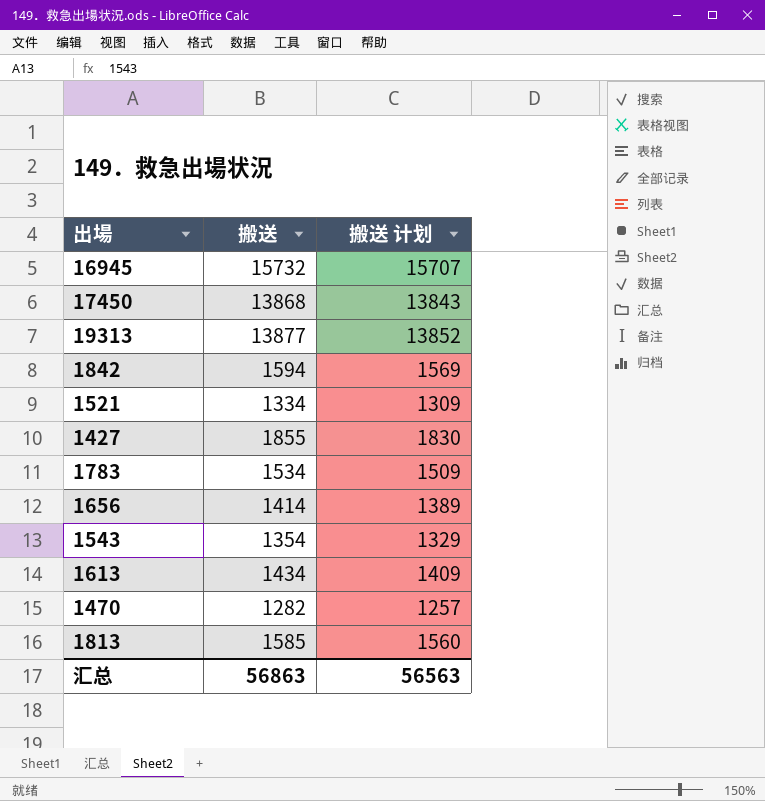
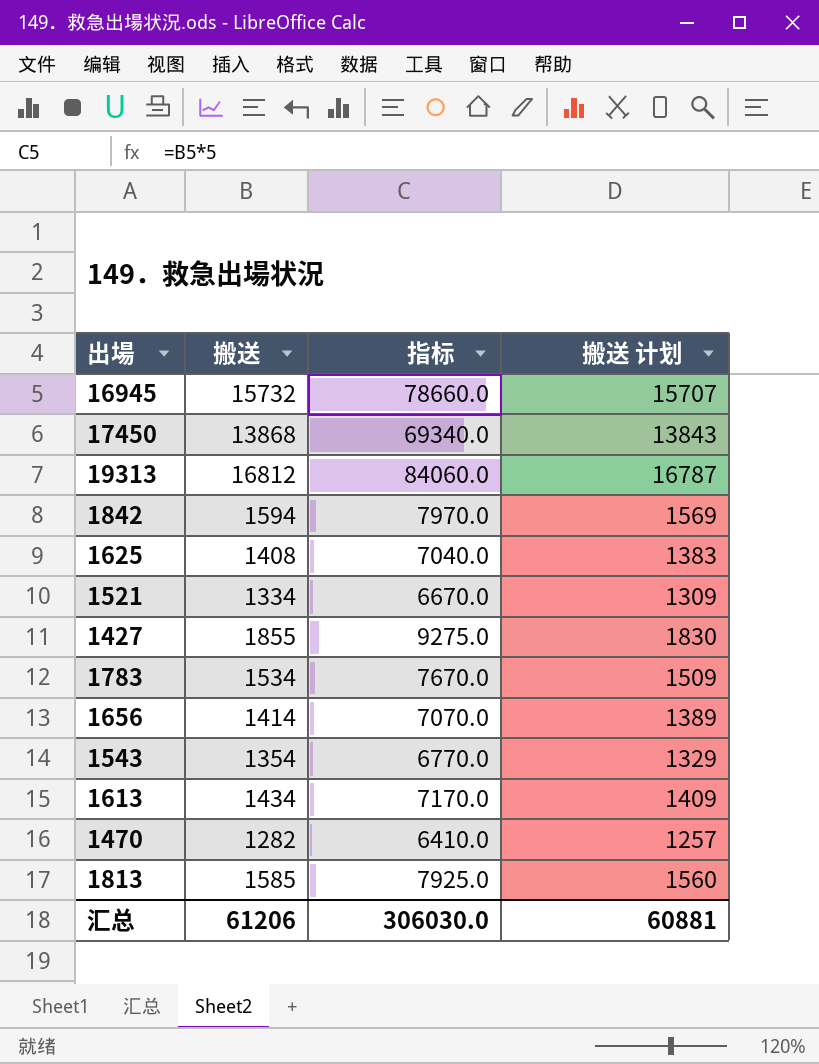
column 指标 | formula: none -> [搬送] * 5
19313 | 搬送: 13877 -> 16812
19313 | 搬送 计划: 13852 -> 16787
row 1625: none -> 1408 | 7040.0 | 1383
汇总 | 搬送: 56863 -> 61206
汇总 | 搬送 计划: 56563 -> 60881

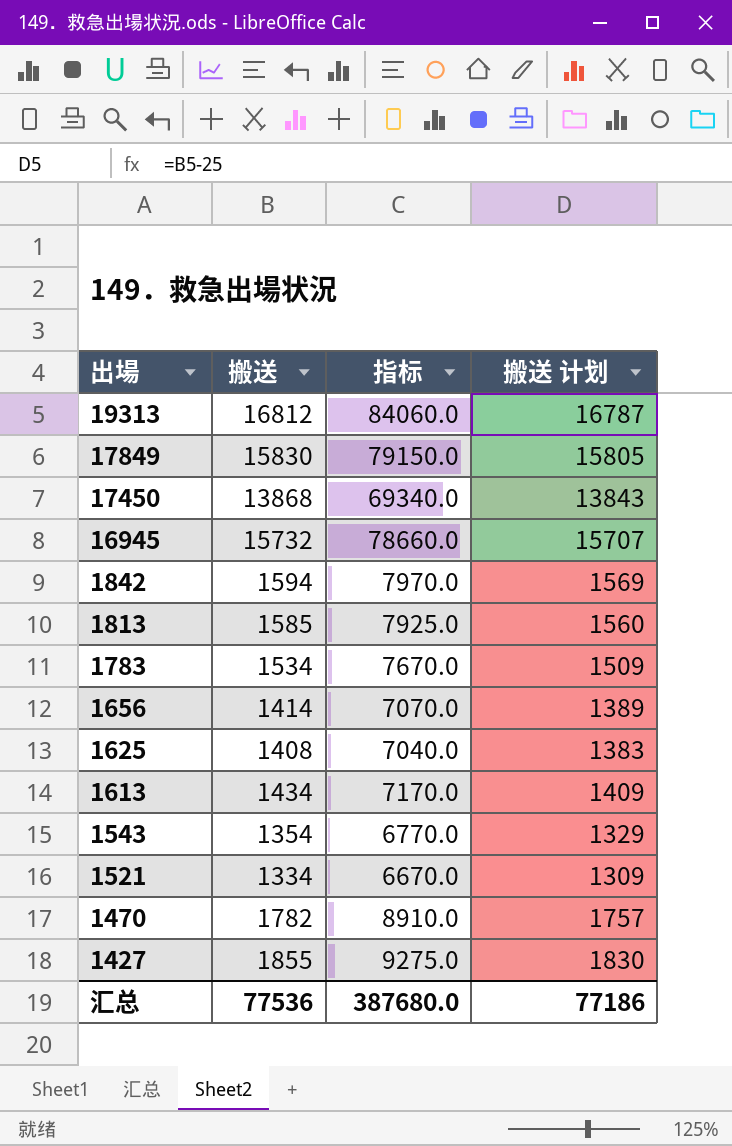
row order: none -> 出場 descending
row 17849: none -> 15830 | 79150.0 | 15805
1470 | 搬送: 1282 -> 1782
1470 | 指标: 6410.0 -> 8910.0
1470 | 搬送 计划: 1257 -> 1757
汇总 | 搬送: 61206 -> 77536
汇总 | 指标: 306030.0 -> 387680.0
汇总 | 搬送 计划: 60881 -> 77186

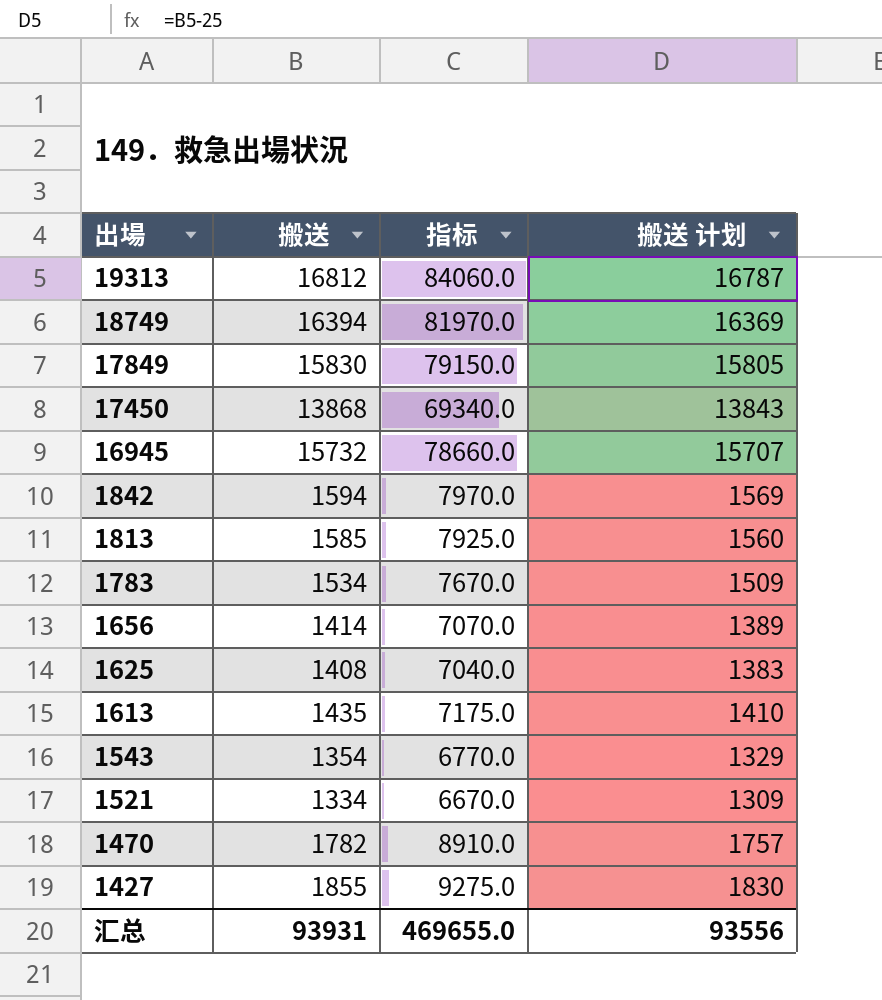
row 18749: none -> 16394 | 81970.0 | 16369
1613 | 搬送: 1434 -> 1435
1613 | 指标: 7170.0 -> 7175.0
1613 | 搬送 计划: 1409 -> 1410
汇总 | 搬送: 77536 -> 93931
汇总 | 指标: 387680.0 -> 469655.0
汇总 | 搬送 计划: 77186 -> 93556

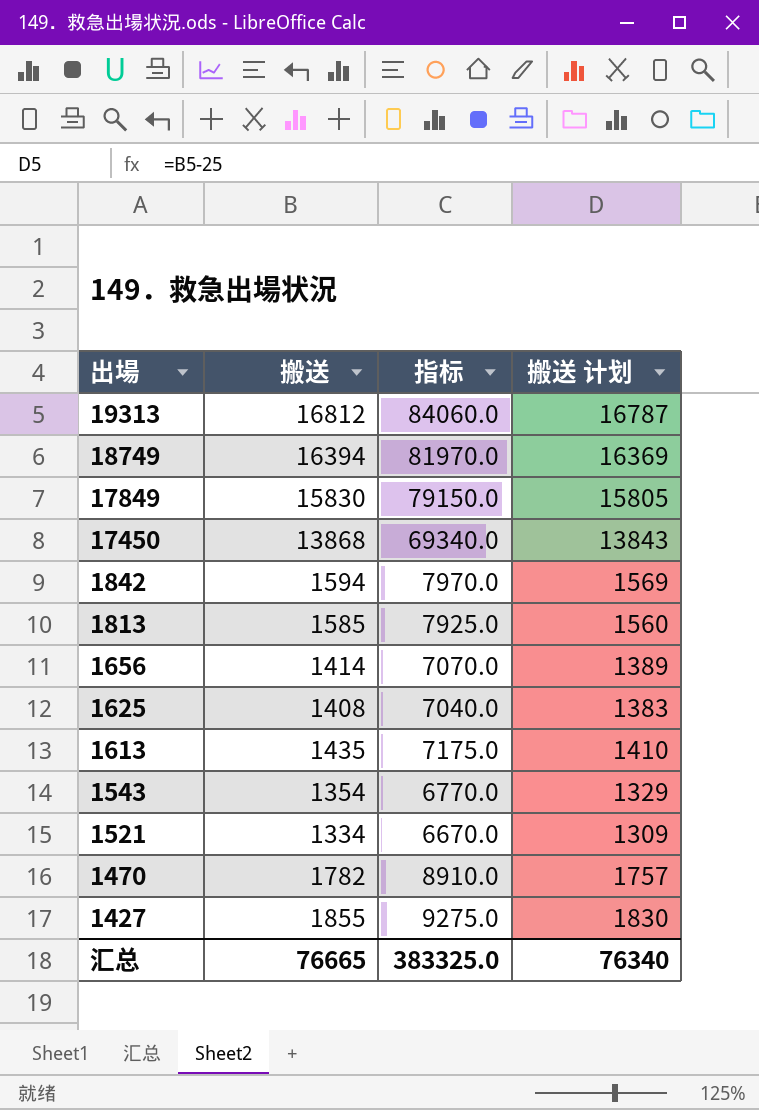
row 16945: 15732 | 78660.0 | 15707 -> none
row 1783: 1534 | 7670.0 | 1509 -> none
汇总 | 搬送: 93931 -> 76665
汇总 | 指标: 469655.0 -> 383325.0
汇总 | 搬送 计划: 93556 -> 76340

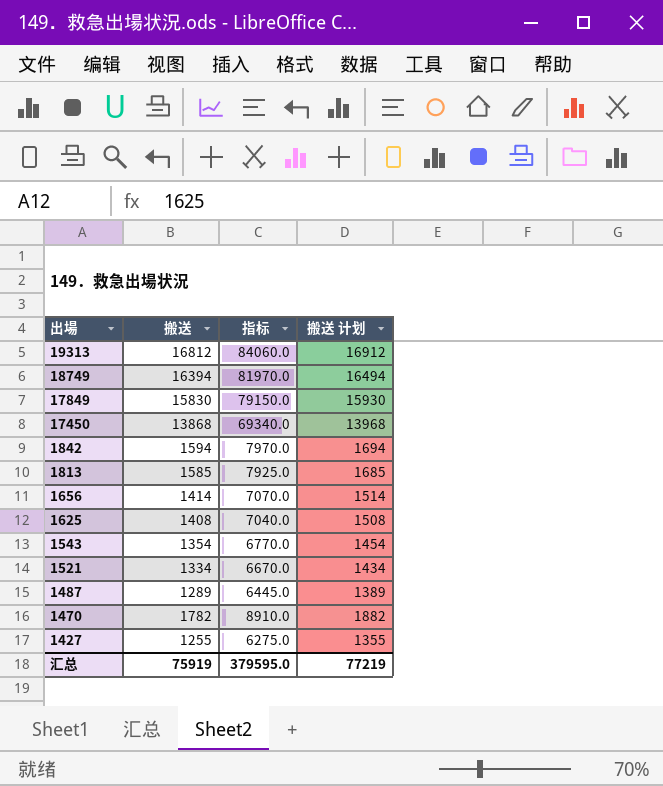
column 搬送 计划 | formula: [搬送] - 25 -> [搬送] + 100
row 1613: 1435 | 7175.0 | 1410 -> none
row 1487: none -> 1289 | 6445.0 | 1389
1427 | 搬送: 1855 -> 1255
1427 | 指标: 9275.0 -> 6275.0
汇总 | 搬送: 76665 -> 75919
汇总 | 指标: 383325.0 -> 379595.0
汇总 | 搬送 计划: 76340 -> 77219

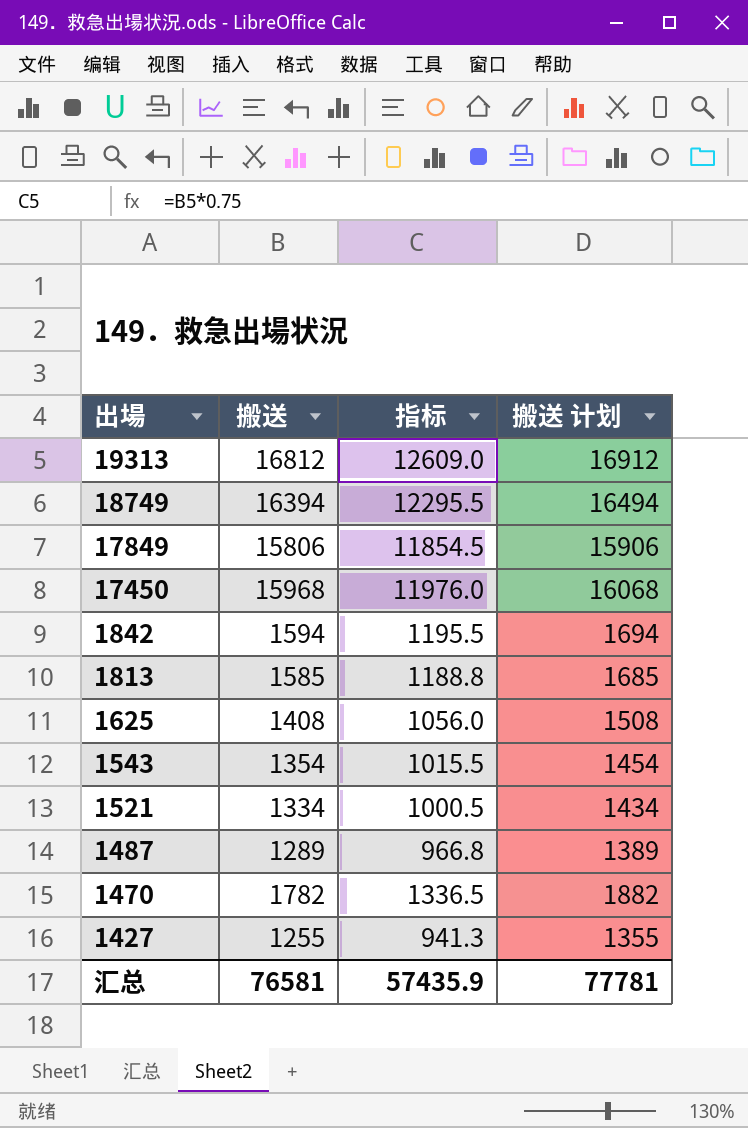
column 指标 | formula: [搬送] * 5 -> [搬送] * 0.75
row 1656: 1414 | 7070.0 | 1514 -> none
17849 | 搬送: 15830 -> 15806
17849 | 搬送 计划: 15930 -> 15906
17450 | 搬送: 13868 -> 15968
17450 | 搬送 计划: 13968 -> 16068
汇总 | 搬送: 75919 -> 76581
汇总 | 指标: 379595.0 -> 57435.9
汇总 | 搬送 计划: 77219 -> 77781

